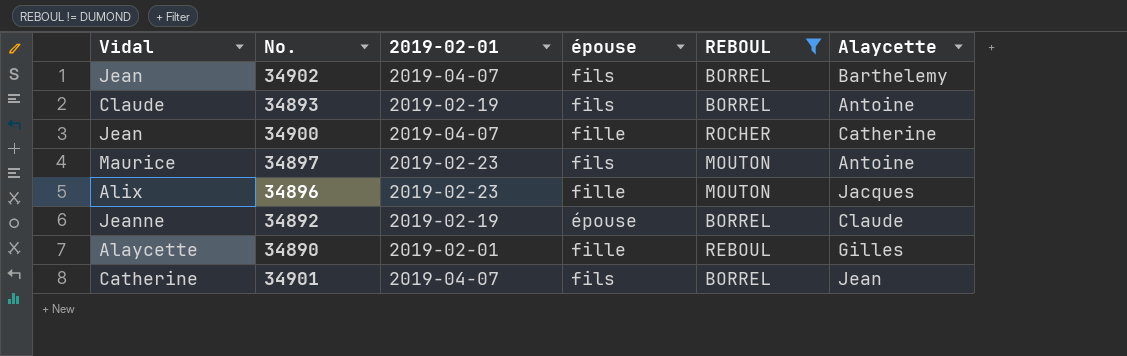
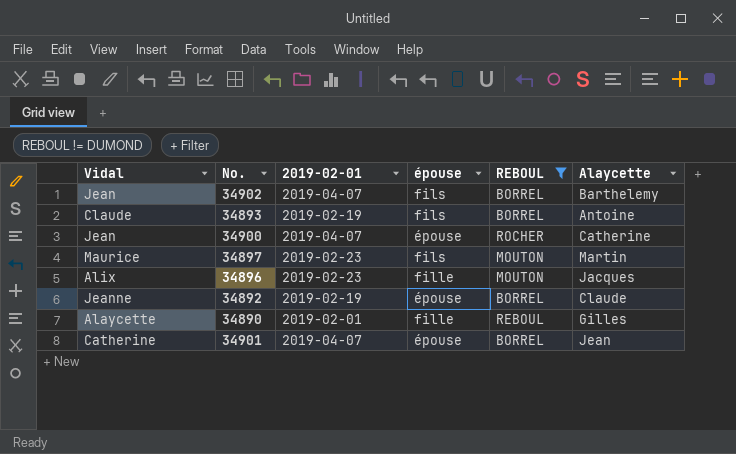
34900 | épouse: fille -> épouse
34897 | Alaycette: Antoine -> Martin
34901 | épouse: fils -> épouse

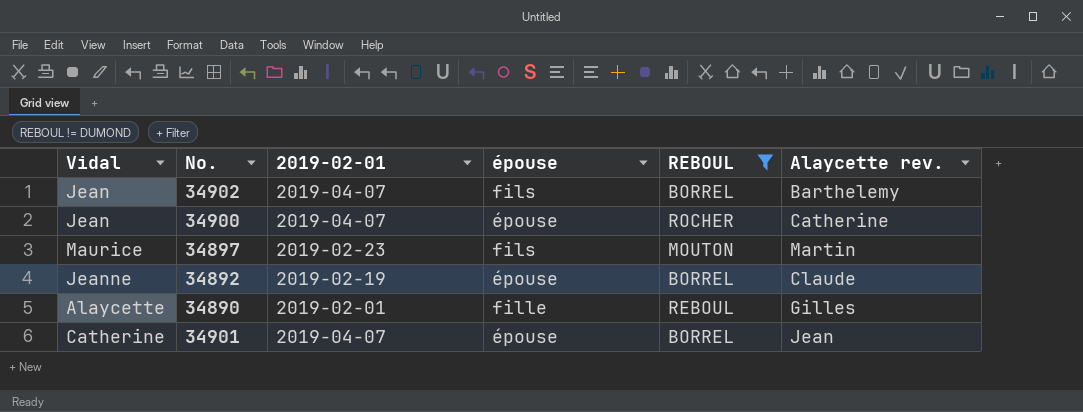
column name: Alaycette -> Alaycette rev.
row 34893: Claude | 2019-02-19 | fils | BORREL | Antoine -> none
row 34896: Alix | 2019-02-23 | fille | MOUTON | Jacques -> none

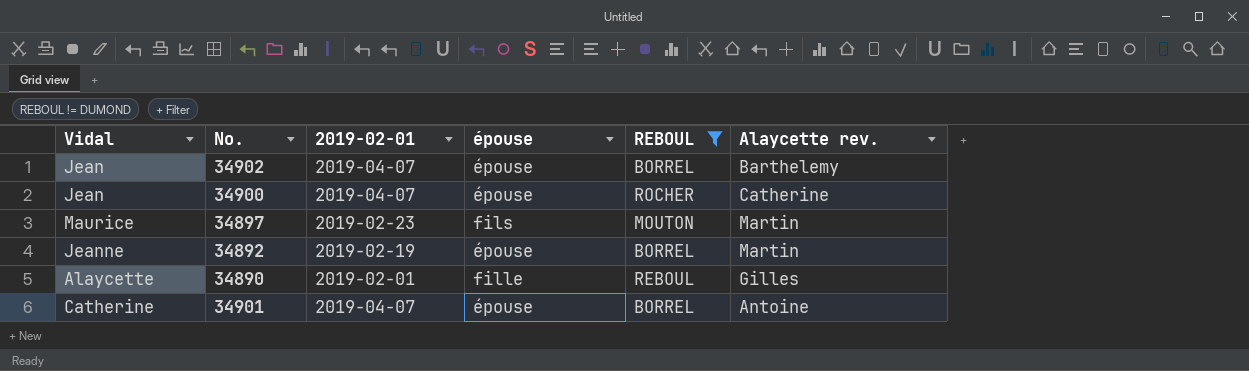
34902 | épouse: fils -> épouse
34892 | Alaycette rev.: Claude -> Martin
34901 | Alaycette rev.: Jean -> Antoine

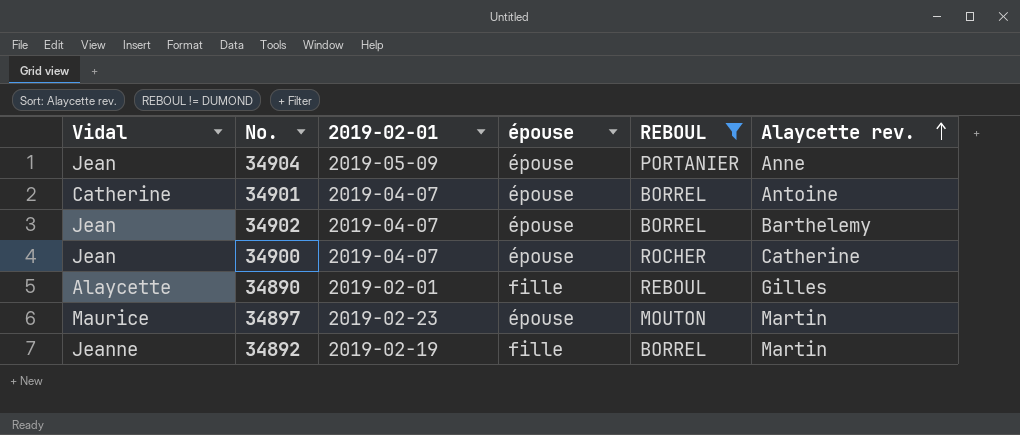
row order: none -> Alaycette rev. ascending
row 34904: none -> Jean | 2019-05-09 | épouse | PORTANIER | Anne
34897 | épouse: fils -> épouse
34892 | épouse: épouse -> fille

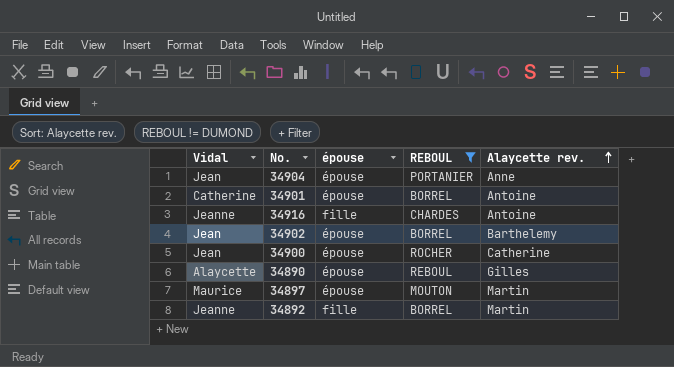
column 2019-02-01 | position: 3 -> none
row 34916: none -> Jeanne | fille | CHARDES | Antoine
34890 | épouse: fille -> épouse

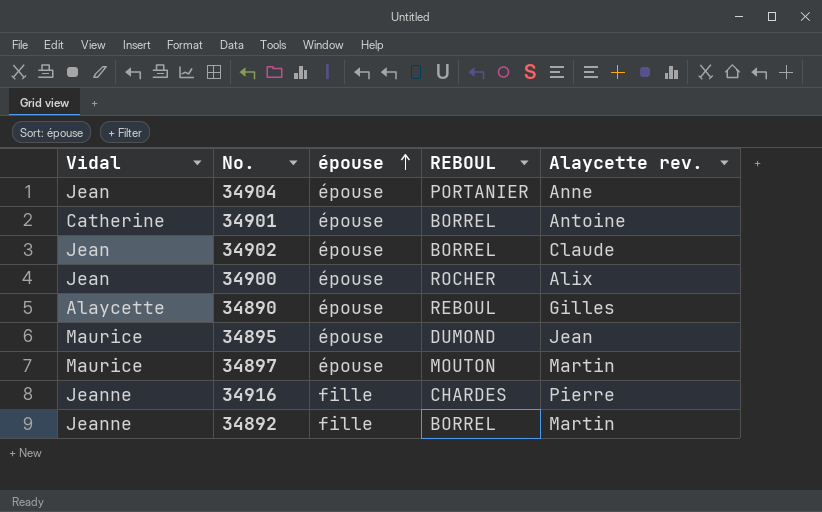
filter: REBOUL != DUMOND -> none
row order: Alaycette rev. ascending -> épouse ascending
34902 | Alaycette rev.: Barthelemy -> Claude
34900 | Alaycette rev.: Catherine -> Alix
34916 | Alaycette rev.: Antoine -> Pierre

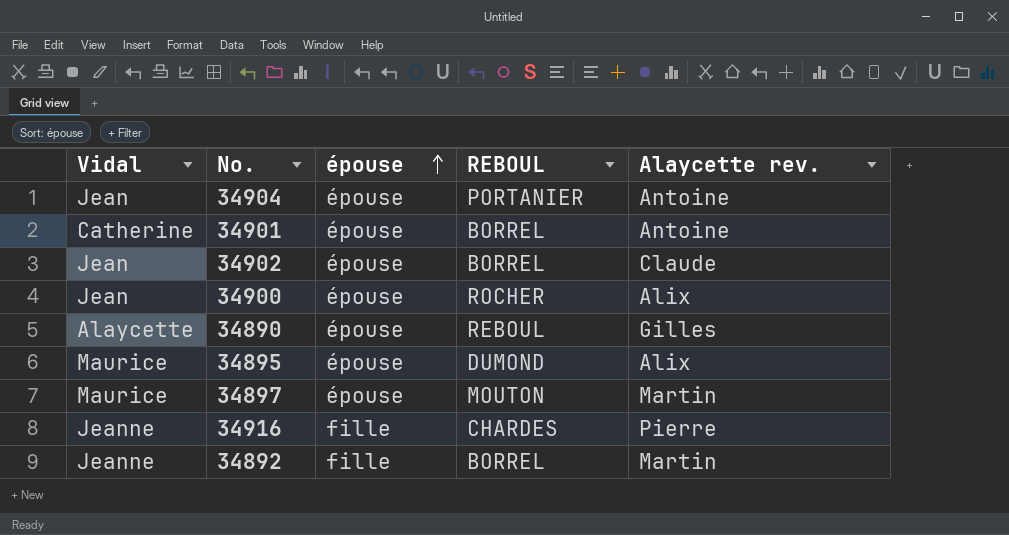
34904 | Alaycette rev.: Anne -> Antoine
34895 | Alaycette rev.: Jean -> Alix

